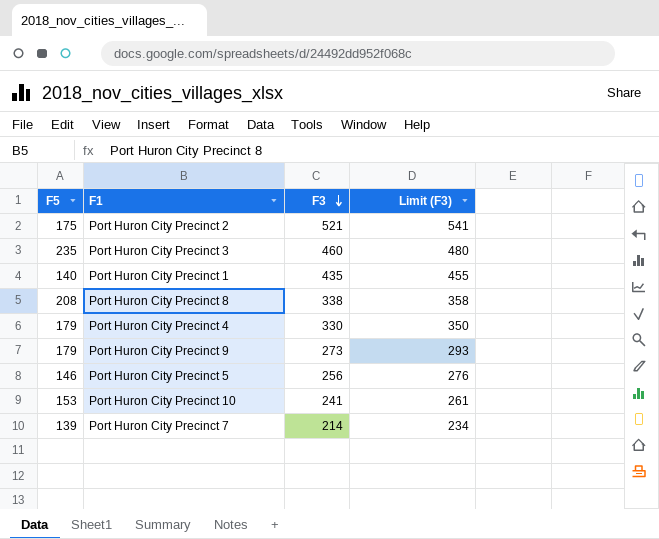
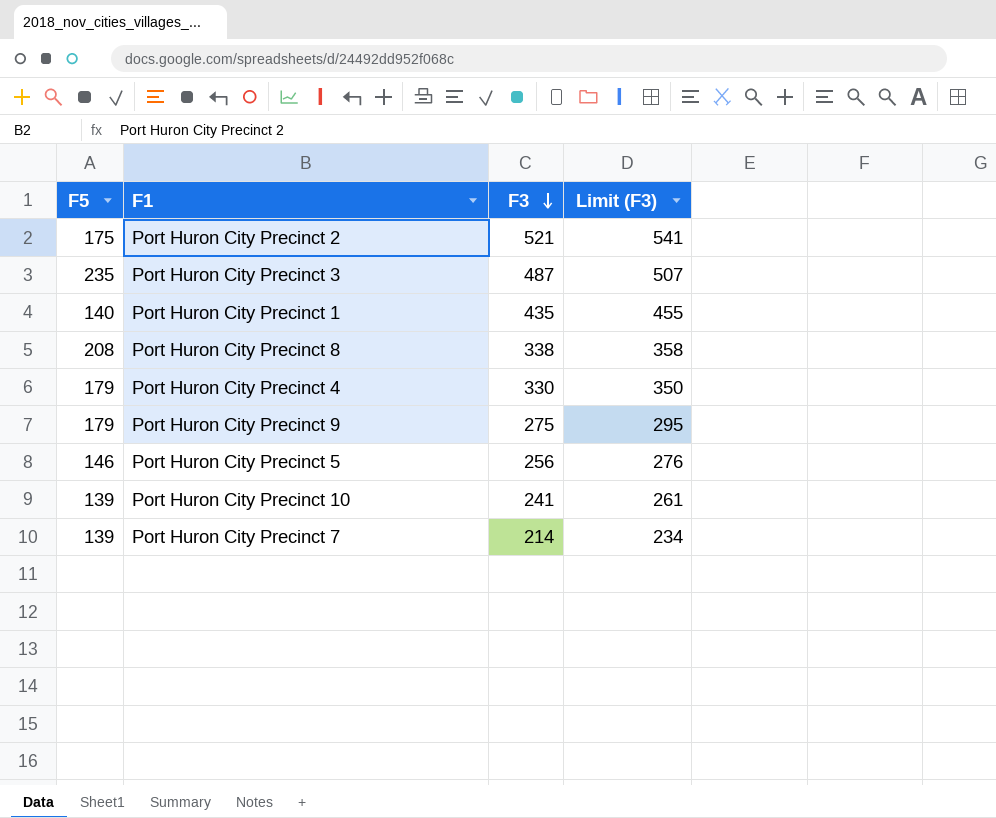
Port Huron City Precinct 3 | F3: 460 -> 487
Port Huron City Precinct 3 | Limit (F3): 480 -> 507
Port Huron City Precinct 9 | F3: 273 -> 275
Port Huron City Precinct 9 | Limit (F3): 293 -> 295
Port Huron City Precinct 10 | F5: 153 -> 139

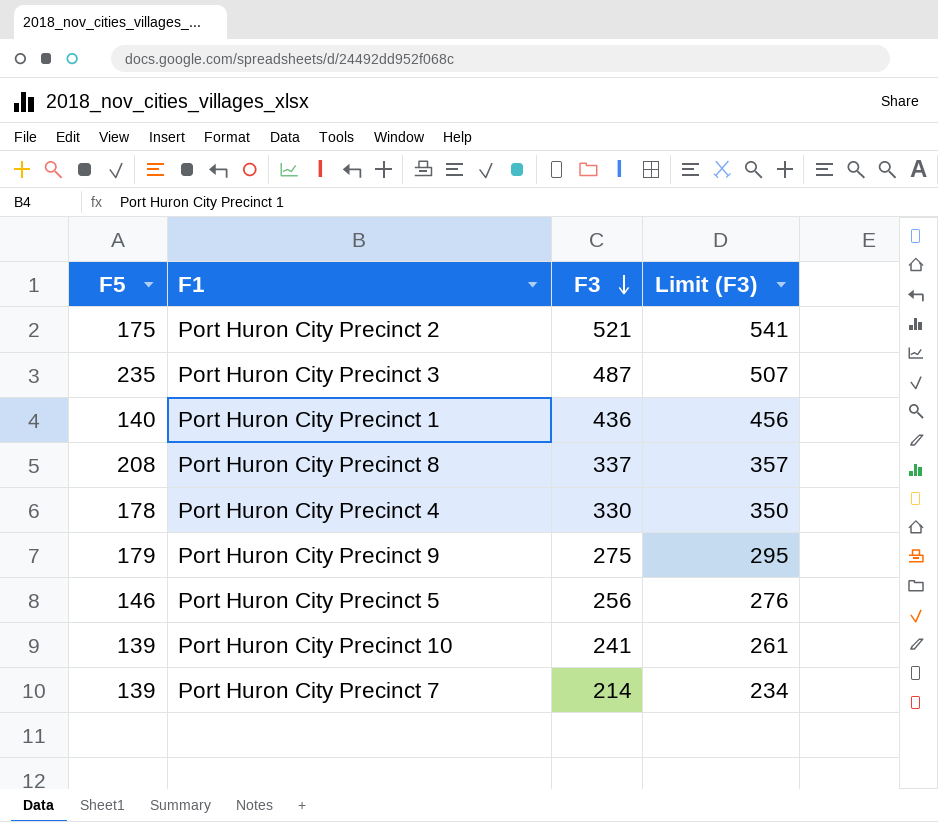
Port Huron City Precinct 1 | F3: 435 -> 436
Port Huron City Precinct 1 | Limit (F3): 455 -> 456
Port Huron City Precinct 8 | F3: 338 -> 337
Port Huron City Precinct 8 | Limit (F3): 358 -> 357
Port Huron City Precinct 4 | F5: 179 -> 178

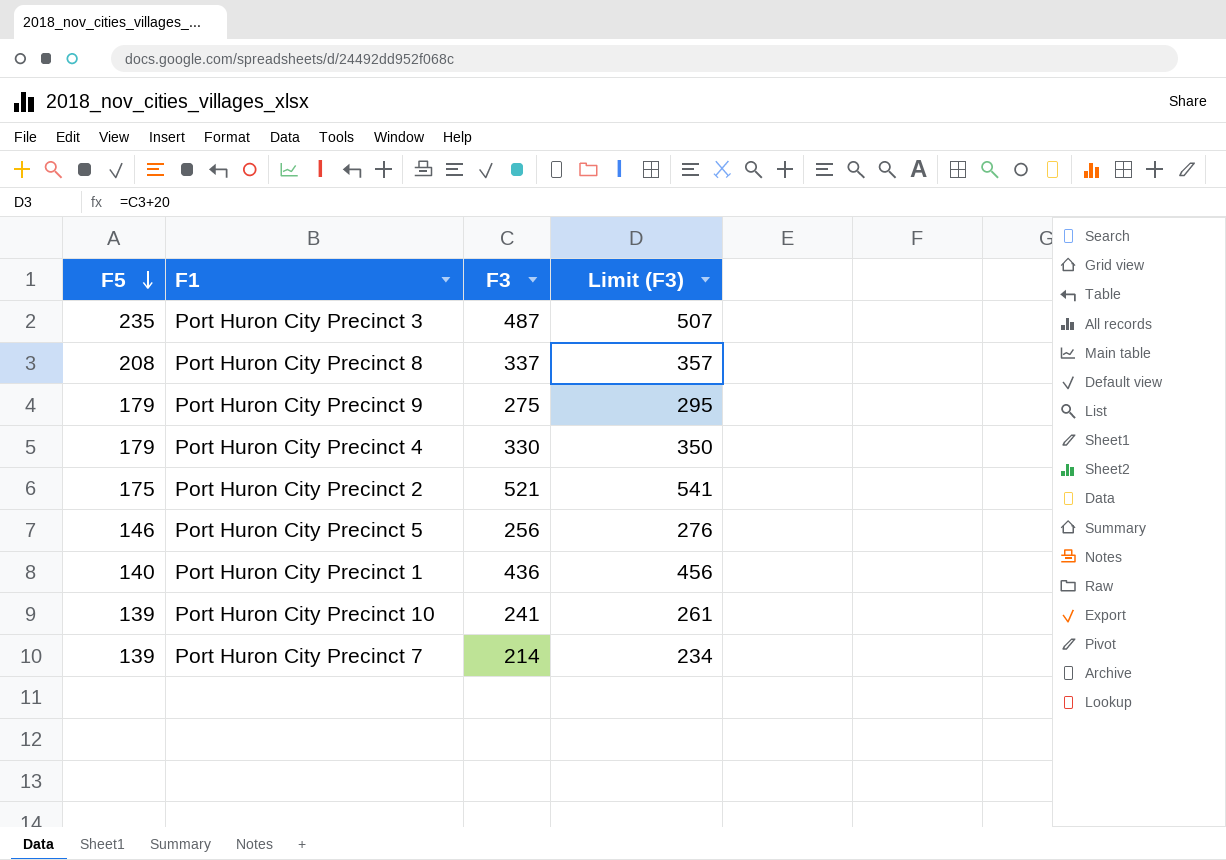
row order: F3 descending -> F5 descending
Port Huron City Precinct 4 | F5: 178 -> 179

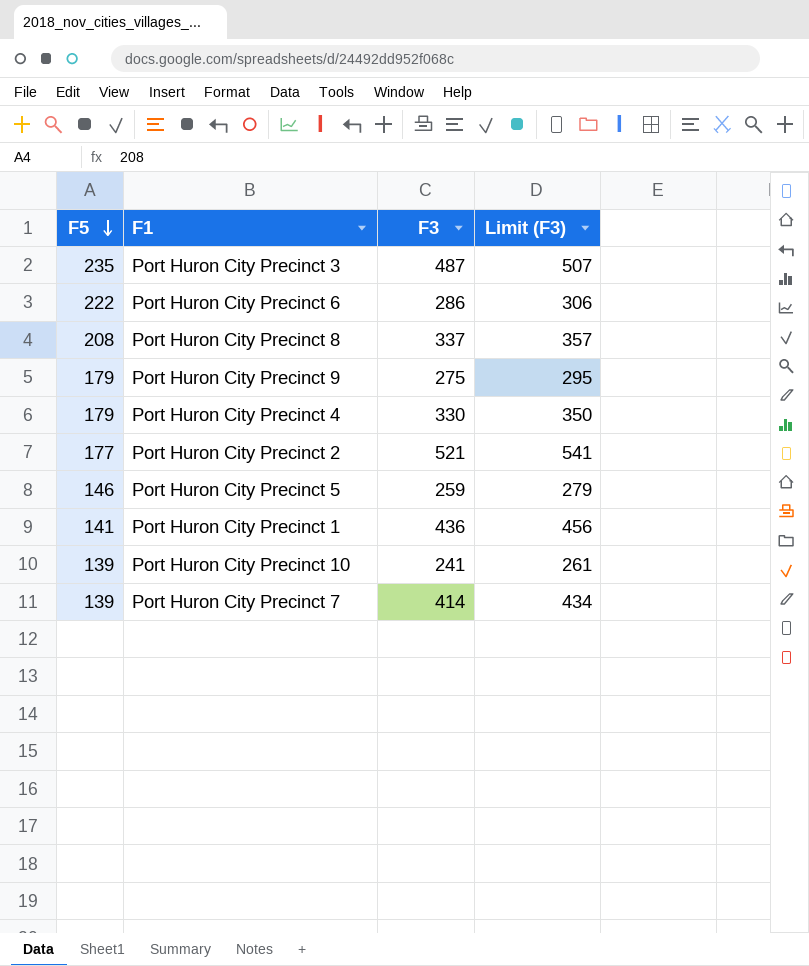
row Port Huron City Precinct 6: none -> 222 | 286 | 306
Port Huron City Precinct 2 | F5: 175 -> 177
Port Huron City Precinct 5 | F3: 256 -> 259
Port Huron City Precinct 5 | Limit (F3): 276 -> 279
Port Huron City Precinct 1 | F5: 140 -> 141
Port Huron City Precinct 7 | F3: 214 -> 414
Port Huron City Precinct 7 | Limit (F3): 234 -> 434

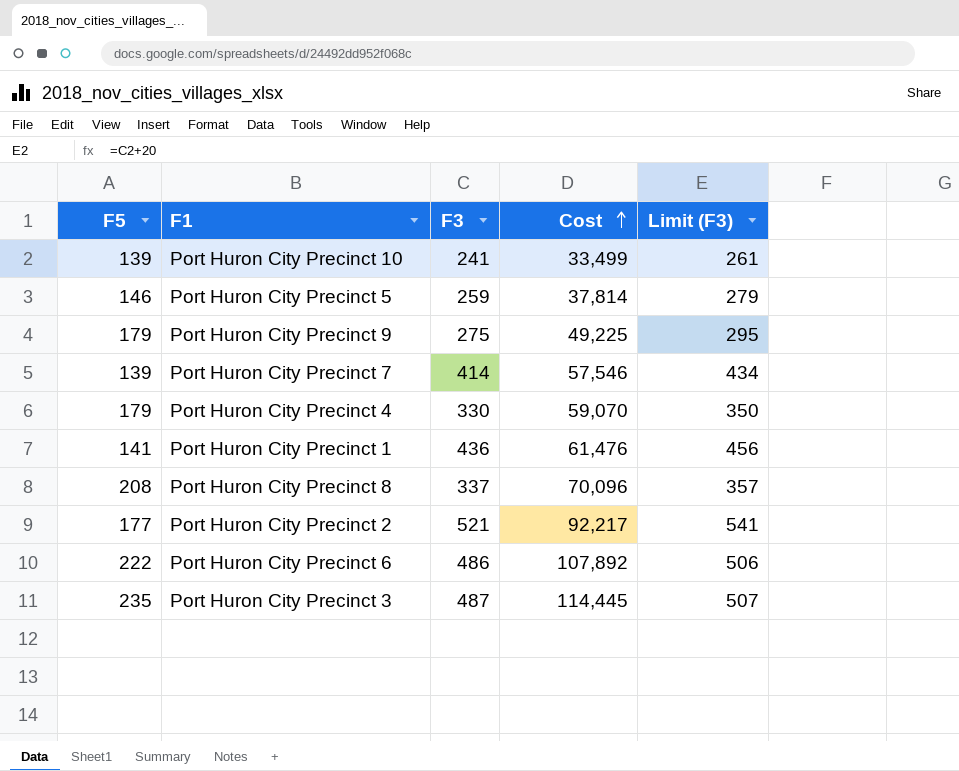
row order: F5 descending -> Cost ascending
column Cost | formula: none -> [F5] * [F3]
Port Huron City Precinct 6 | F3: 286 -> 486
Port Huron City Precinct 6 | Limit (F3): 306 -> 506

